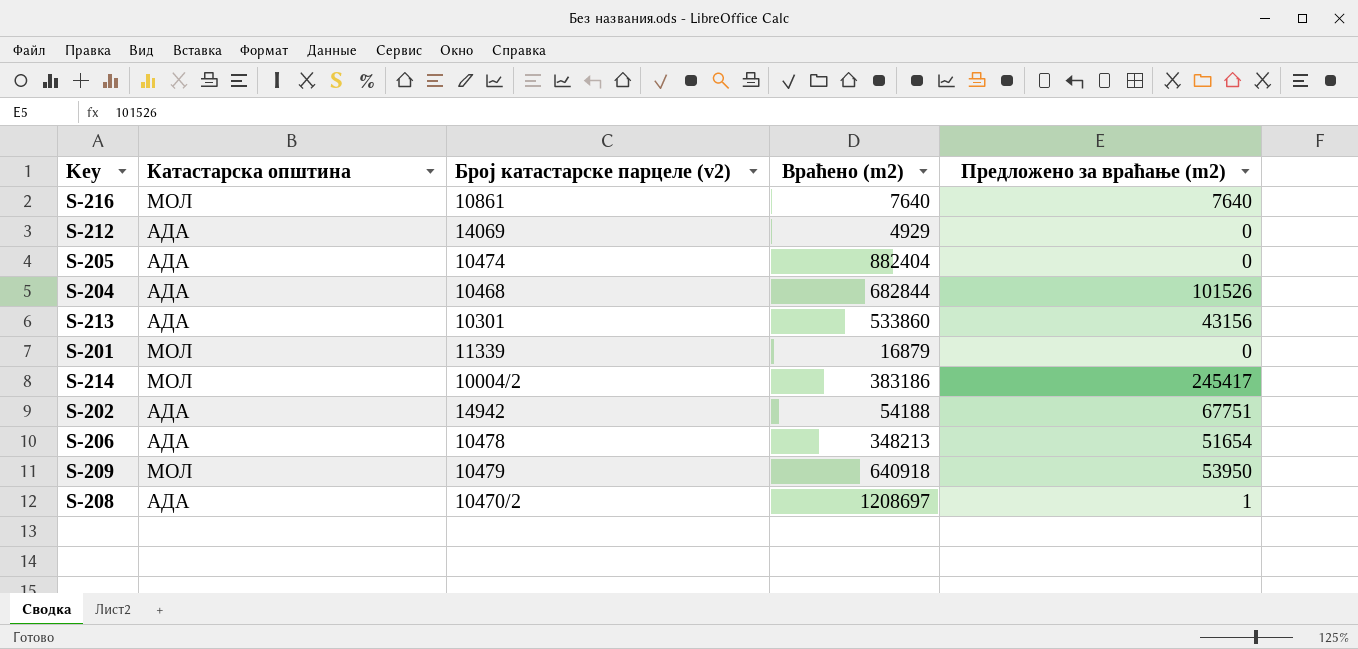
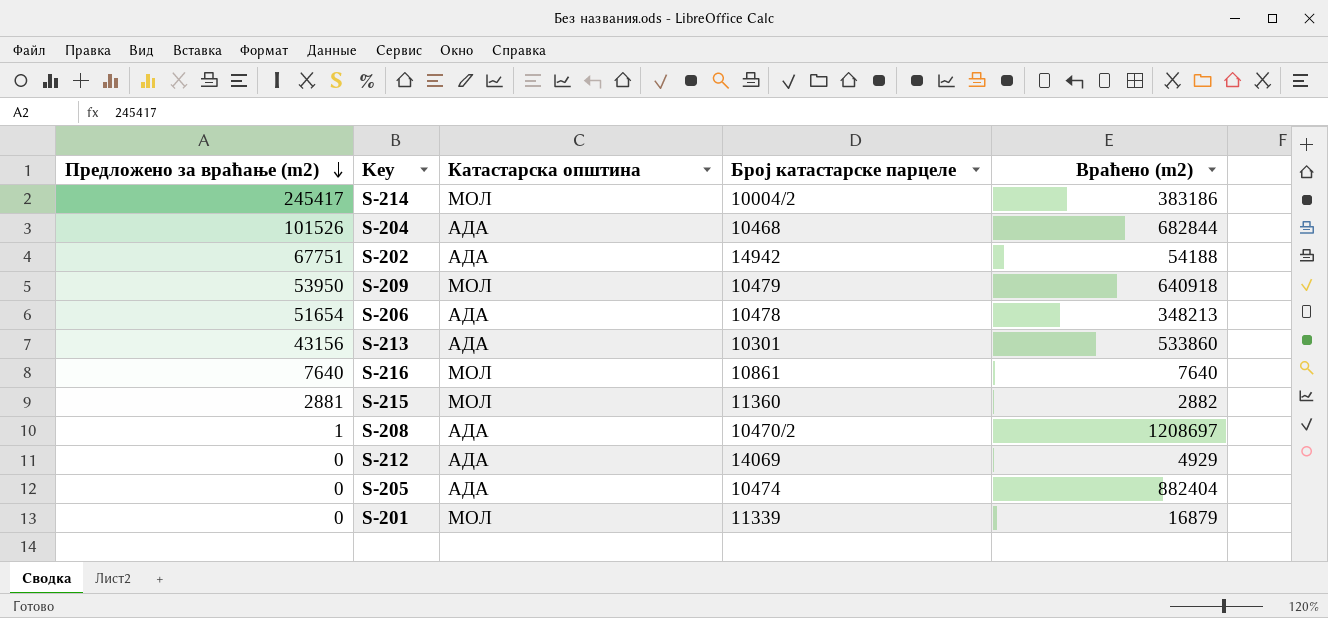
row order: none -> Предложено за враћање (m2) descending
column Предложено за враћање (m2) | position: 5 -> 1
column name: Број катастарске парцеле (v2) -> Број катастарске парцеле
row S-215: none -> 2881 | МОЛ | 11360 | 2882

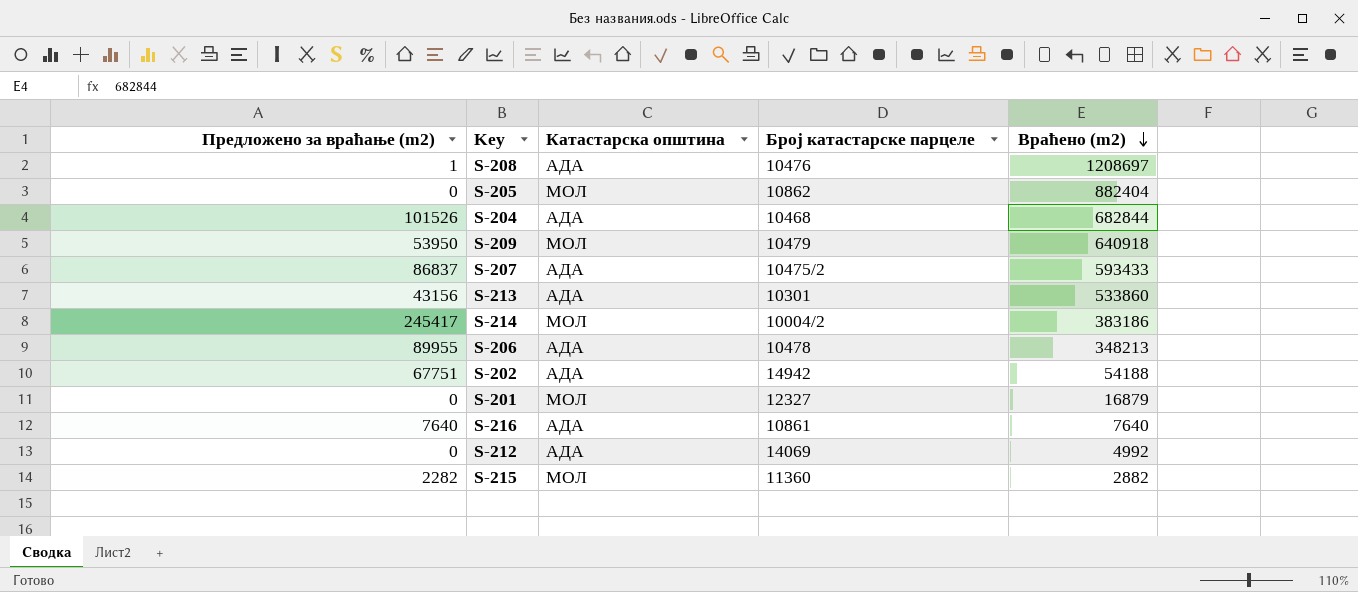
row order: Предложено за враћање (m2) descending -> Враћено (m2) descending
S-208 | Број катастарске парцеле: 10470/2 -> 10476
S-205 | Катастарска општина: АДА -> МОЛ
S-205 | Број катастарске парцеле: 10474 -> 10862
row S-207: none -> 86837 | АДА | 10475/2 | 593433
S-206 | Предложено за враћање (m2): 51654 -> 89955
S-201 | Број катастарске парцеле: 11339 -> 12327
S-216 | Катастарска општина: МОЛ -> АДА
S-212 | Враћено (m2): 4929 -> 4992
S-215 | Предложено за враћање (m2): 2881 -> 2282

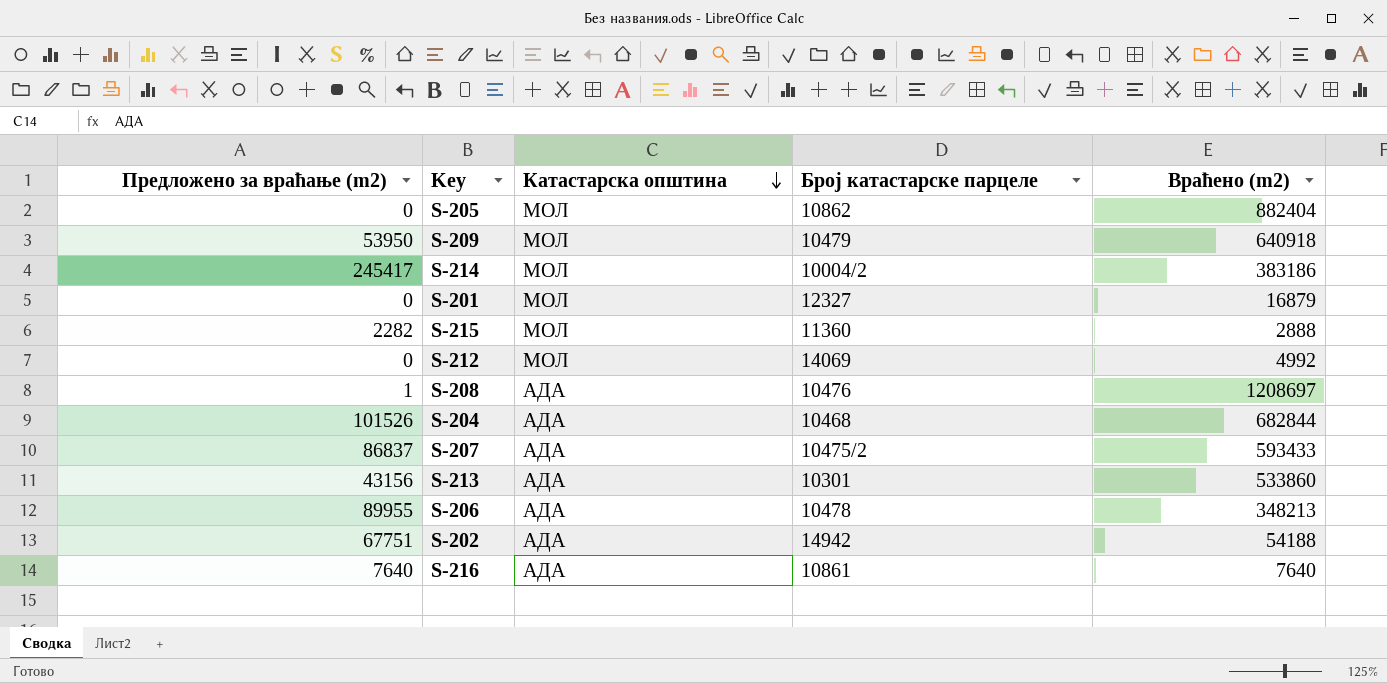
row order: Враћено (m2) descending -> Катастарска општина descending
S-215 | Враћено (m2): 2882 -> 2888
S-212 | Катастарска општина: АДА -> МОЛ

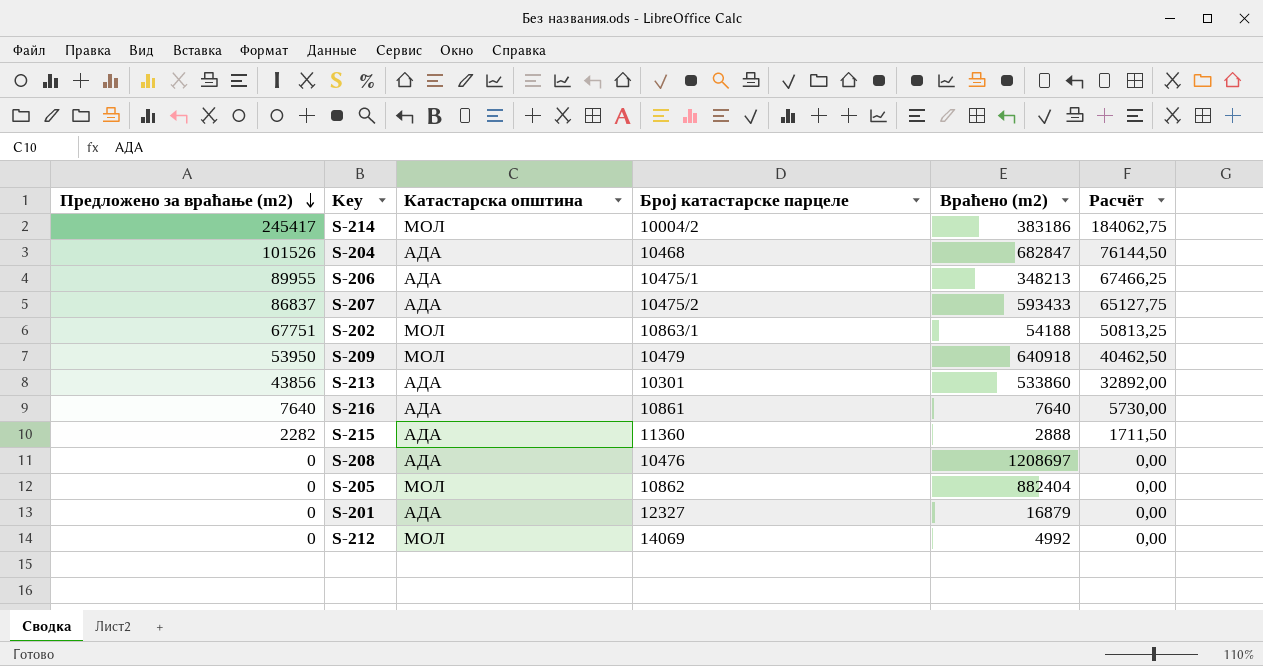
row order: Катастарска општина descending -> Предложено за враћање (m2) descending
column Расчёт | formula: none -> [Предложено за враћање (m2)] * 0,75
S-204 | Враћено (m2): 682844 -> 682847
S-206 | Број катастарске парцеле: 10478 -> 10475/1
S-202 | Катастарска општина: АДА -> МОЛ
S-202 | Број катастарске парцеле: 14942 -> 10863/1
S-213 | Предложено за враћање (m2): 43156 -> 43856
S-215 | Катастарска општина: МОЛ -> АДА
S-208 | Предложено за враћање (m2): 1 -> 0
S-201 | Катастарска општина: МОЛ -> АДА

